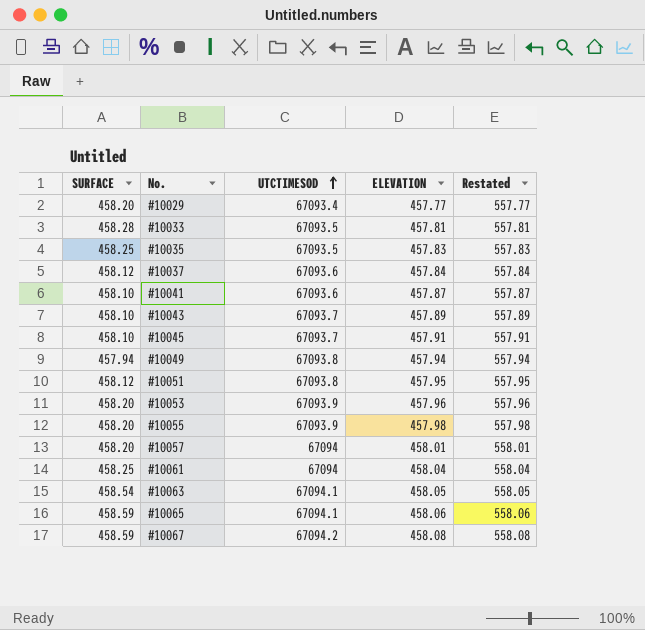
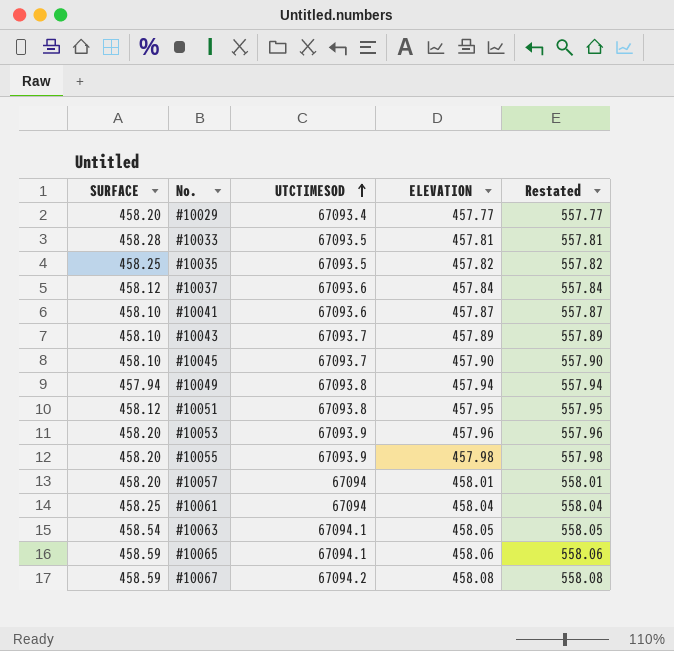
#10035 | ELEVATION: 457.83 -> 457.82
#10035 | Restated: 557.83 -> 557.82
#10045 | ELEVATION: 457.91 -> 457.90
#10045 | Restated: 557.91 -> 557.90

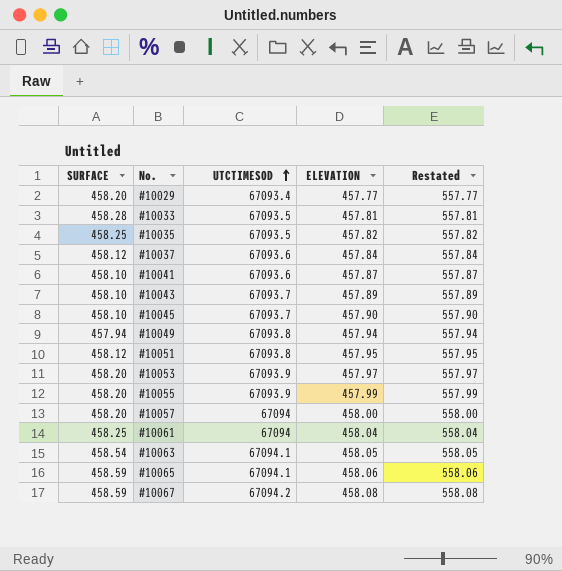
#10053 | ELEVATION: 457.96 -> 457.97
#10053 | Restated: 557.96 -> 557.97
#10055 | ELEVATION: 457.98 -> 457.99
#10055 | Restated: 557.98 -> 557.99
#10057 | ELEVATION: 458.01 -> 458.00
#10057 | Restated: 558.01 -> 558.00

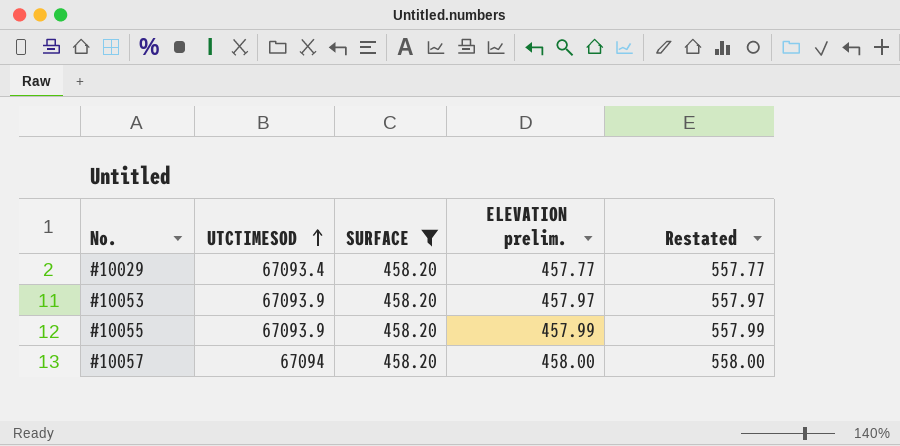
filter: none -> SURFACE = 458.20
column SURFACE | position: 1 -> 3
column name: ELEVATION -> ELEVATION prelim.

